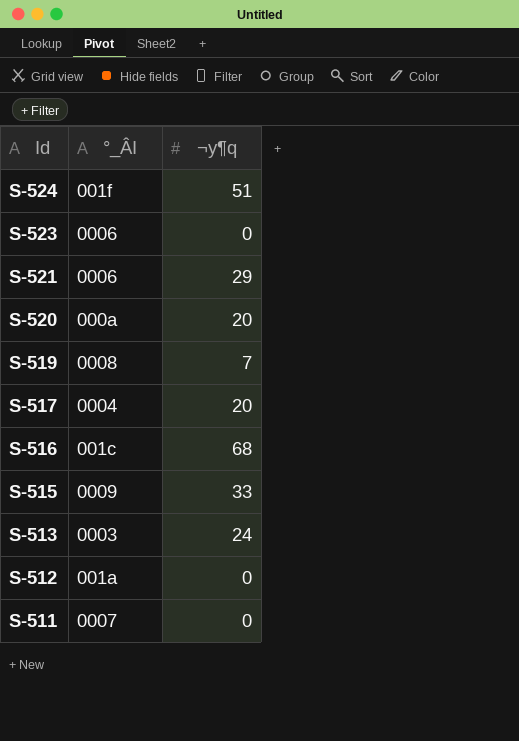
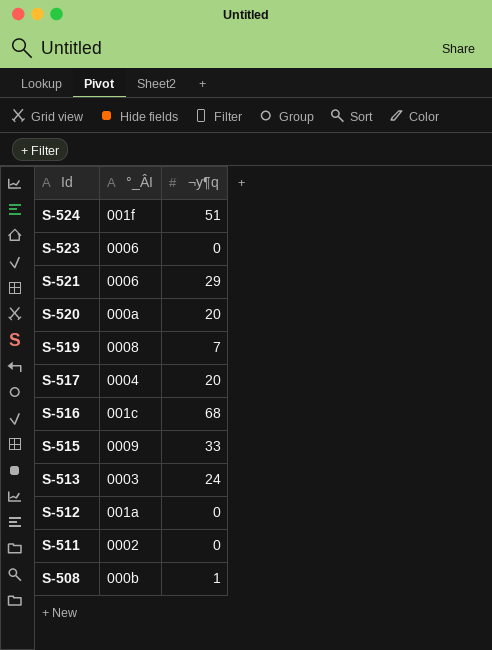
S-511 | °_ÂI: 0007 -> 0002
row S-508: none -> 000b | 1

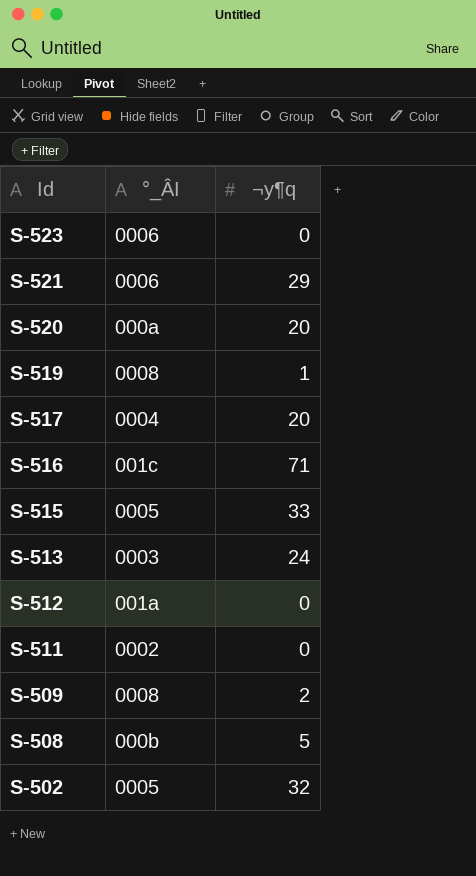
row S-524: 001f | 51 -> none
S-519 | ¬y¶q: 7 -> 1
S-516 | ¬y¶q: 68 -> 71
S-515 | °_ÂI: 0009 -> 0005
row S-509: none -> 0008 | 2
S-508 | ¬y¶q: 1 -> 5
row S-502: none -> 0005 | 32

